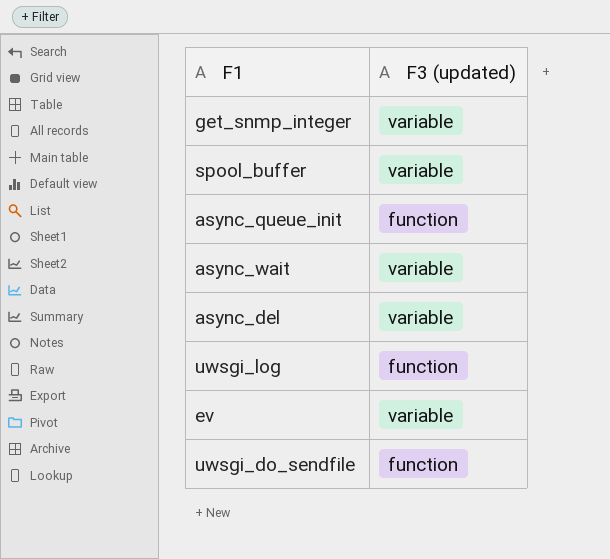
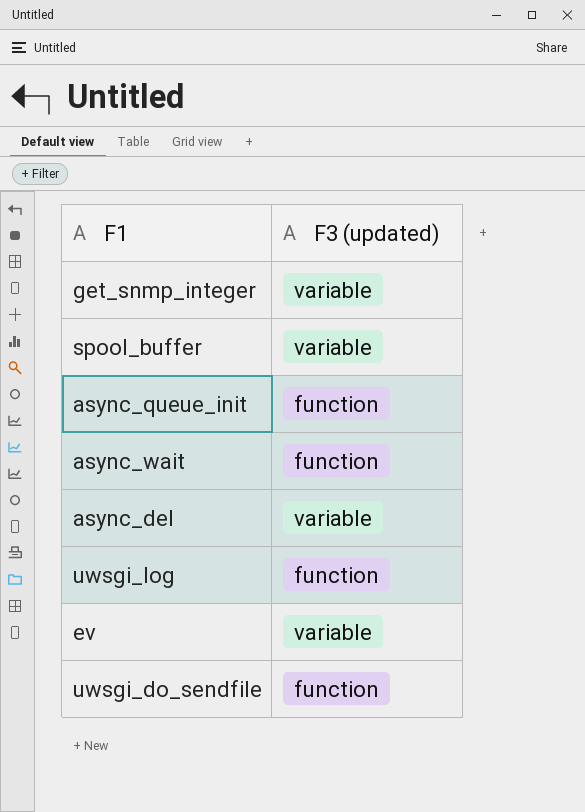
async_wait | F3 (updated): variable -> function

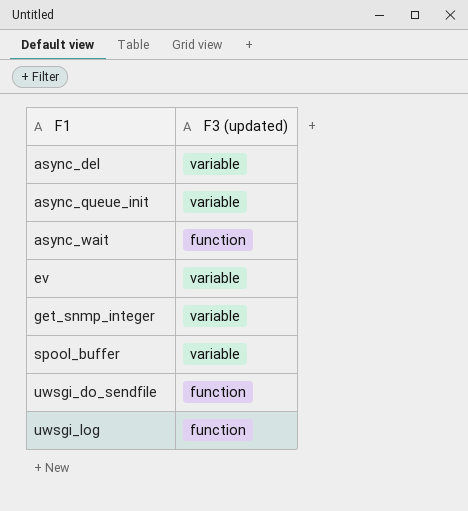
row order: none -> F1 ascending
async_queue_init | F3 (updated): function -> variable

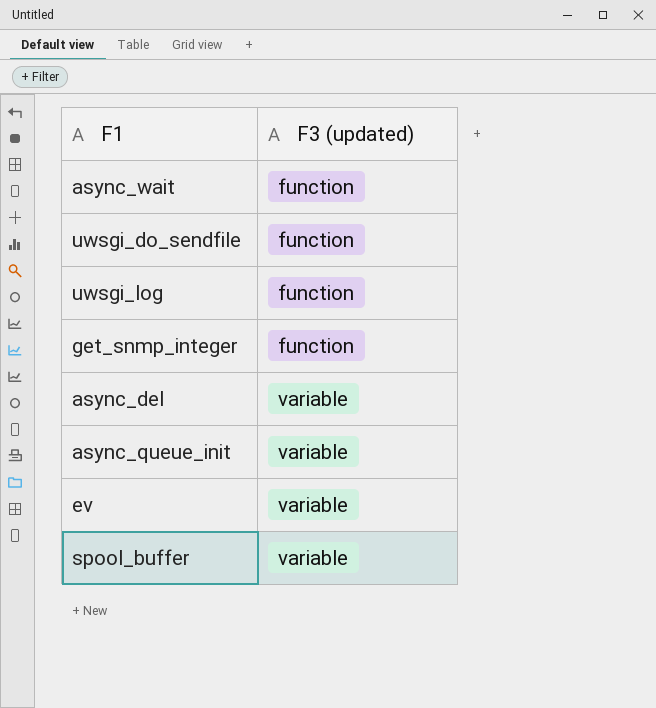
row order: F1 ascending -> F3 (updated) ascending
get_snmp_integer | F3 (updated): variable -> function

